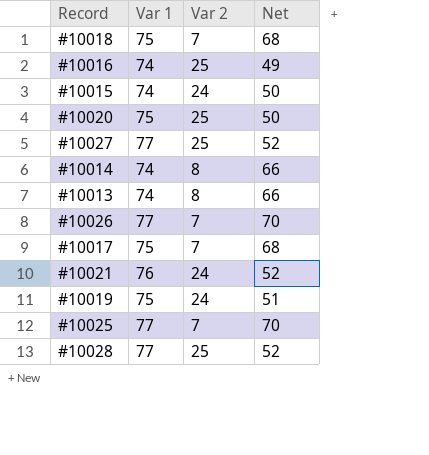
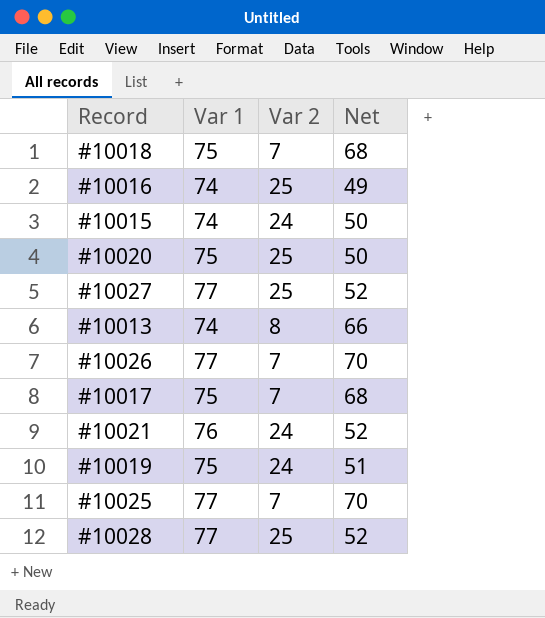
row #10014: 74 | 8 | 66 -> none

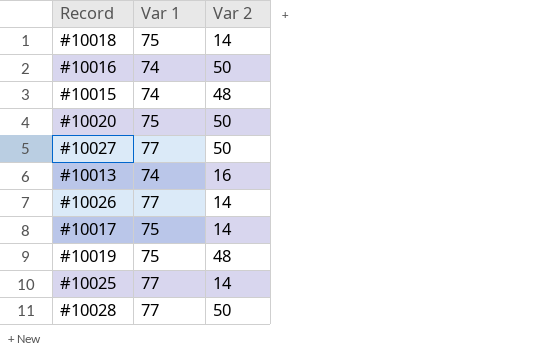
column Net | formula: [Var 1] - [Var 2] -> none
row #10021: 76 | 24 | 52 -> none
#10018 | Var 2: 7 -> 14
#10016 | Var 2: 25 -> 50
#10015 | Var 2: 24 -> 48
#10020 | Var 2: 25 -> 50
#10027 | Var 2: 25 -> 50
#10013 | Var 2: 8 -> 16
#10026 | Var 2: 7 -> 14
#10017 | Var 2: 7 -> 14
#10019 | Var 2: 24 -> 48
#10025 | Var 2: 7 -> 14
#10028 | Var 2: 25 -> 50

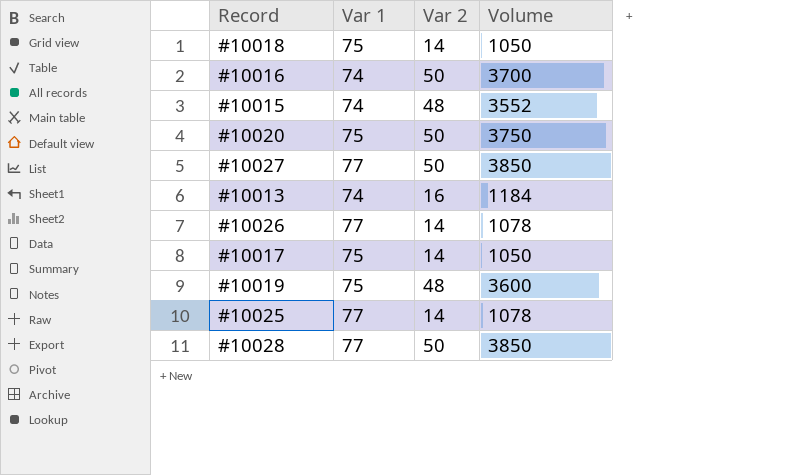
column Volume | formula: none -> [Var 1] * [Var 2]

